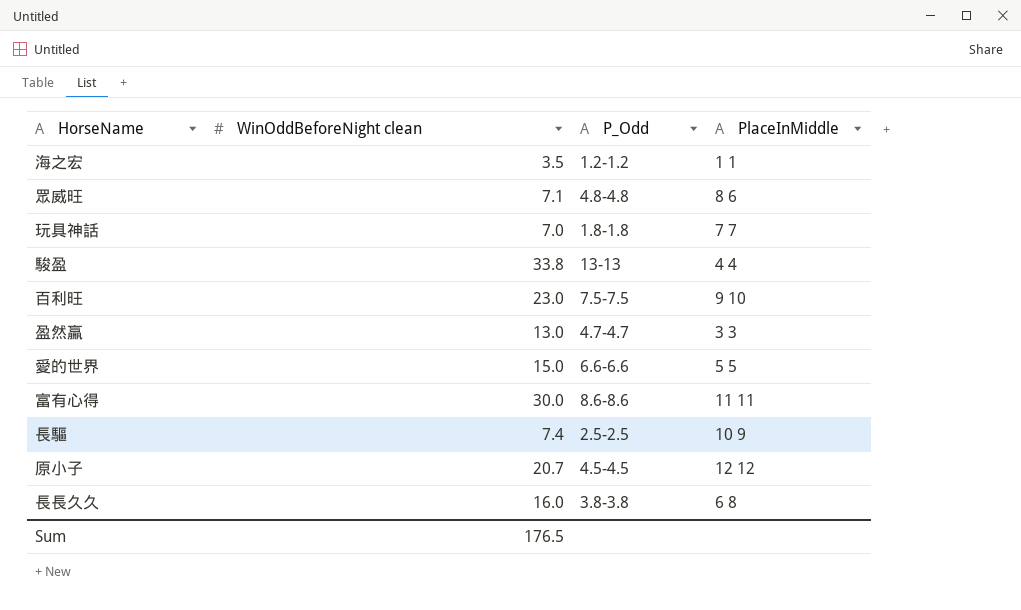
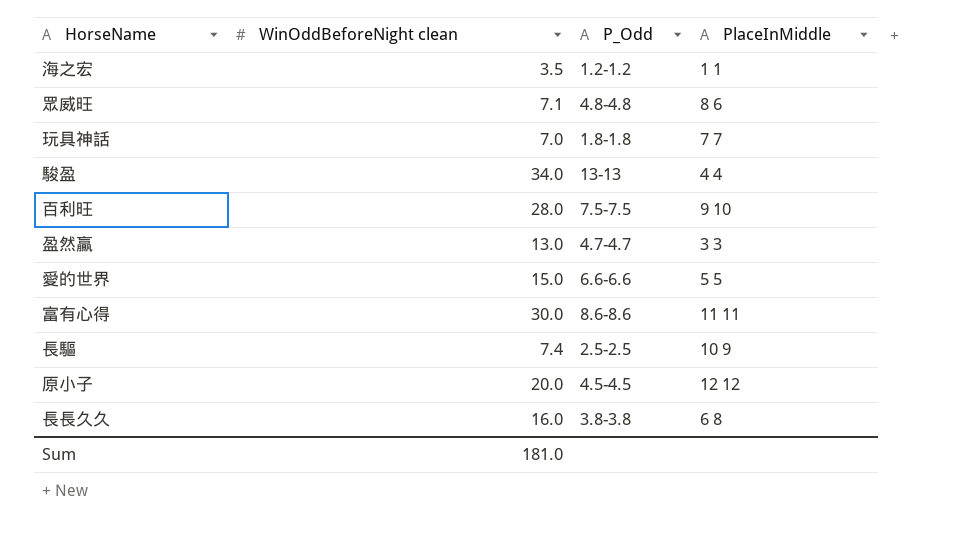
駿盈 | WinOddBeforeNight clean: 33.8 -> 34.0
百利旺 | WinOddBeforeNight clean: 23.0 -> 28.0
原小子 | WinOddBeforeNight clean: 20.7 -> 20.0
Sum | WinOddBeforeNight clean: 176.5 -> 181.0

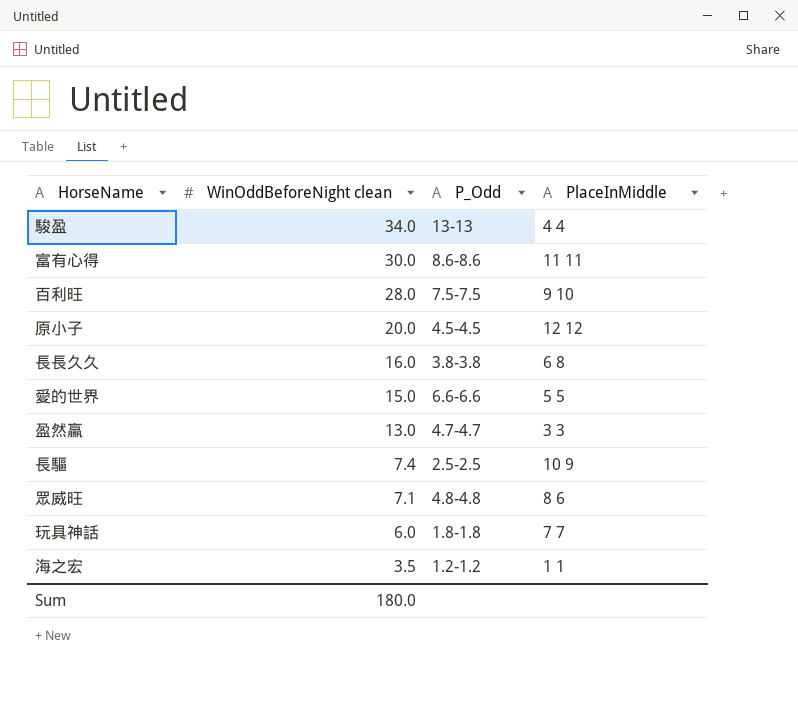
row order: none -> WinOddBeforeNight clean descending
玩具神話 | WinOddBeforeNight clean: 7.0 -> 6.0
Sum | WinOddBeforeNight clean: 181.0 -> 180.0

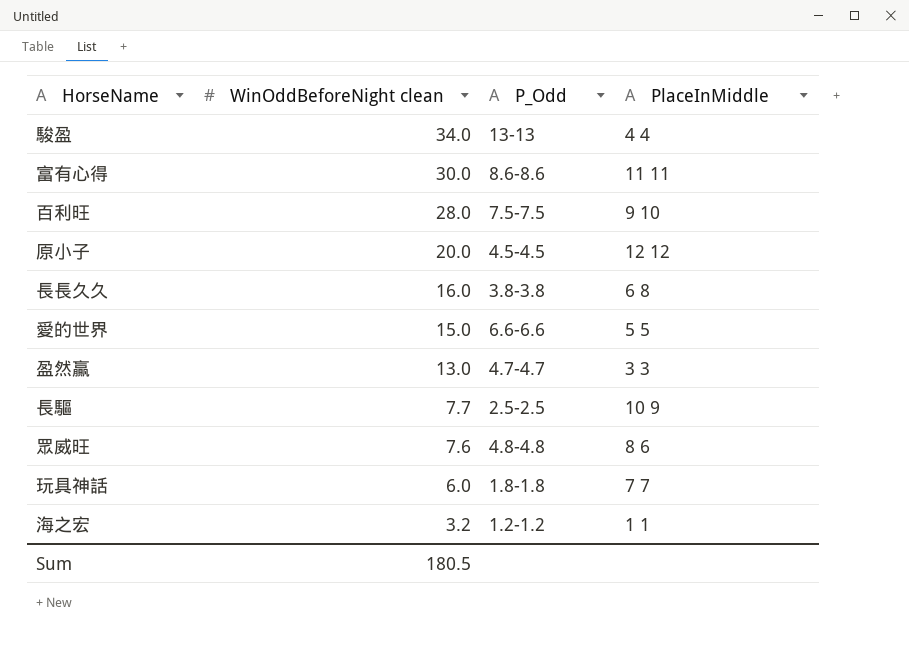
長驅 | WinOddBeforeNight clean: 7.4 -> 7.7
眾威旺 | WinOddBeforeNight clean: 7.1 -> 7.6
海之宏 | WinOddBeforeNight clean: 3.5 -> 3.2
Sum | WinOddBeforeNight clean: 180.0 -> 180.5

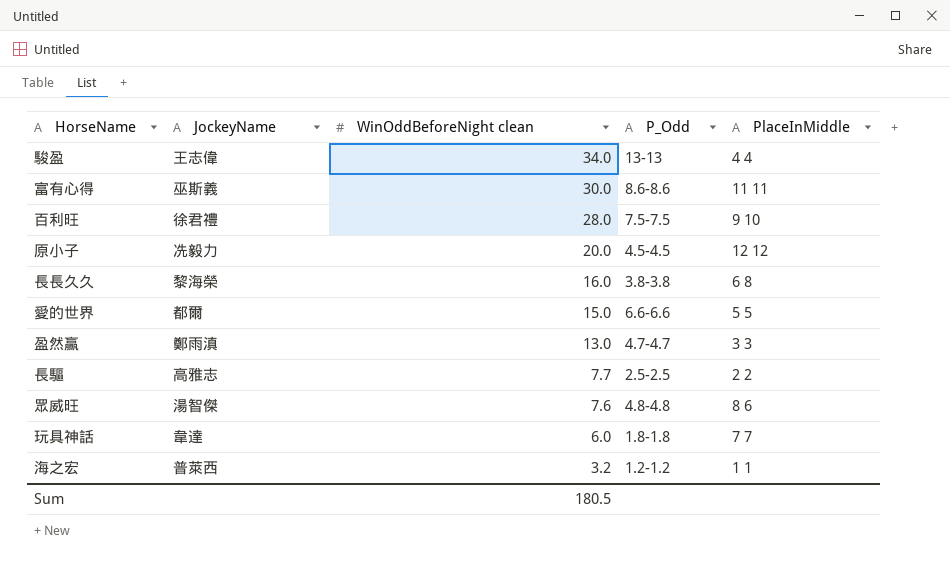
column JockeyName | position: none -> 2
長驅 | PlaceInMiddle: 10 9 -> 2 2

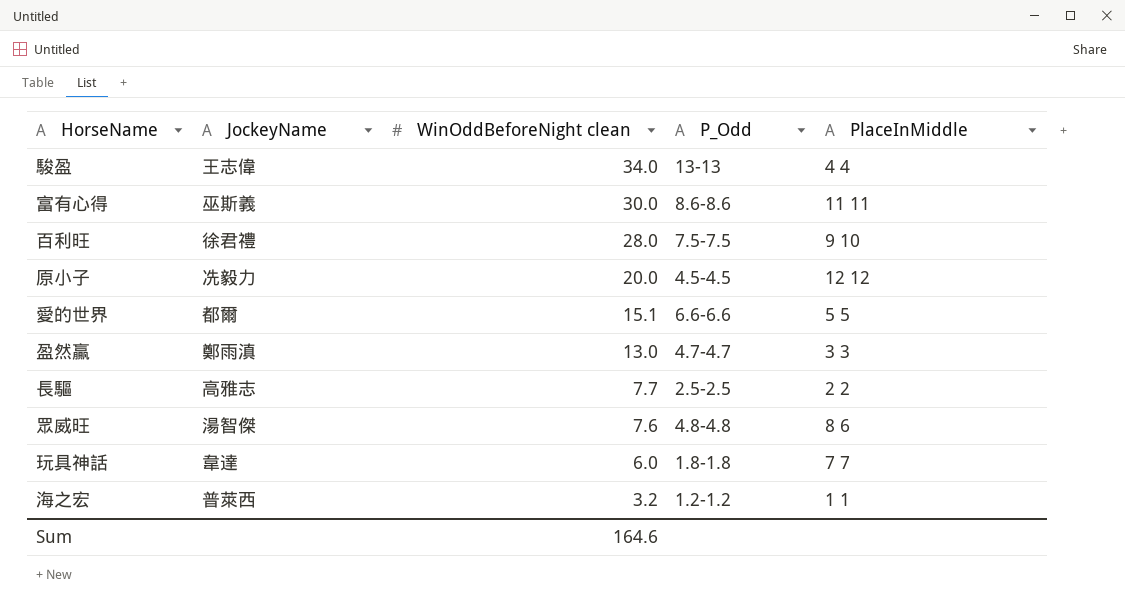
row 長長久久: 黎海榮 | 16.0 | 3.8-3.8 | 6 8 -> none
愛的世界 | WinOddBeforeNight clean: 15.0 -> 15.1
Sum | WinOddBeforeNight clean: 180.5 -> 164.6

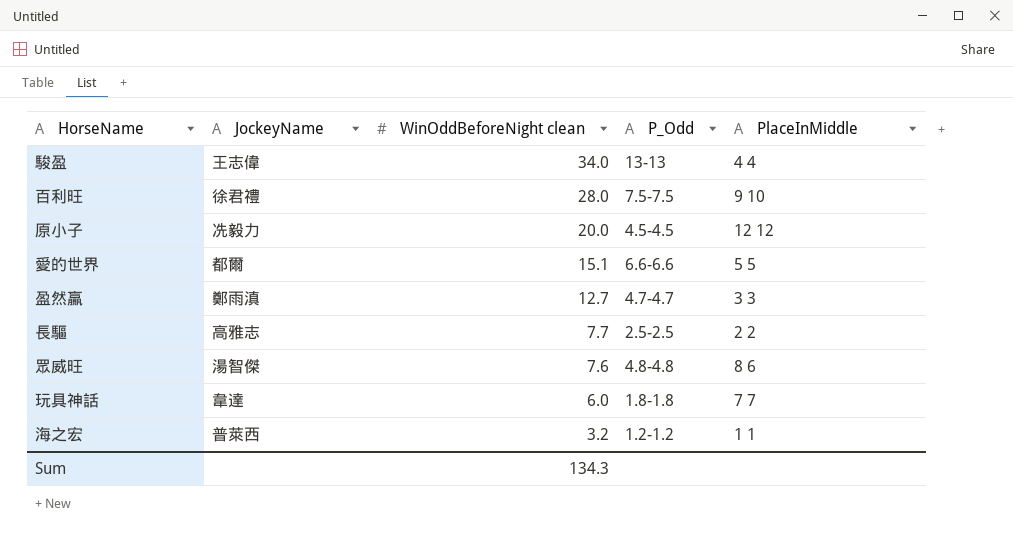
row 富有心得: 巫斯義 | 30.0 | 8.6-8.6 | 11 11 -> none
盈然贏 | WinOddBeforeNight clean: 13.0 -> 12.7
Sum | WinOddBeforeNight clean: 164.6 -> 134.3

